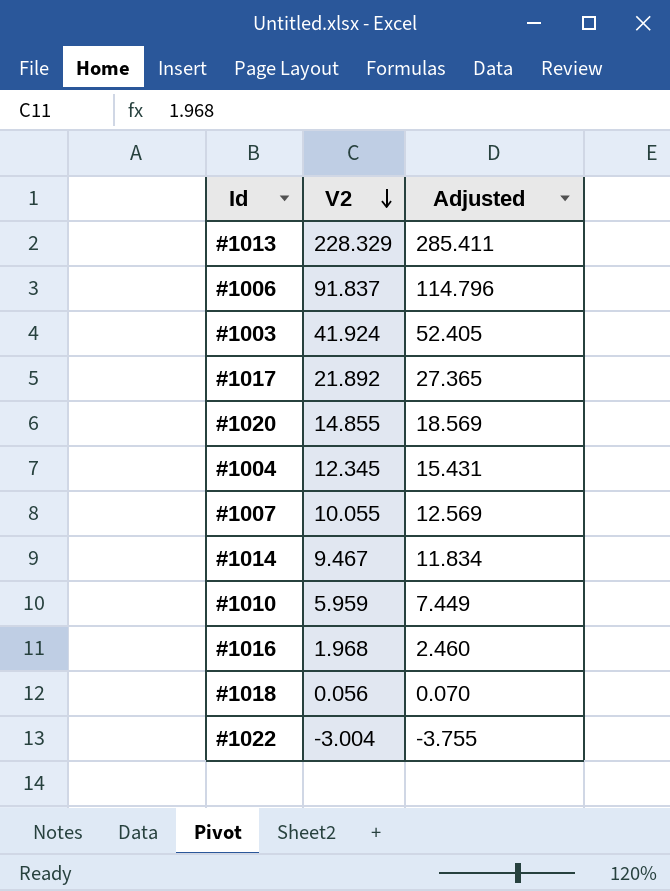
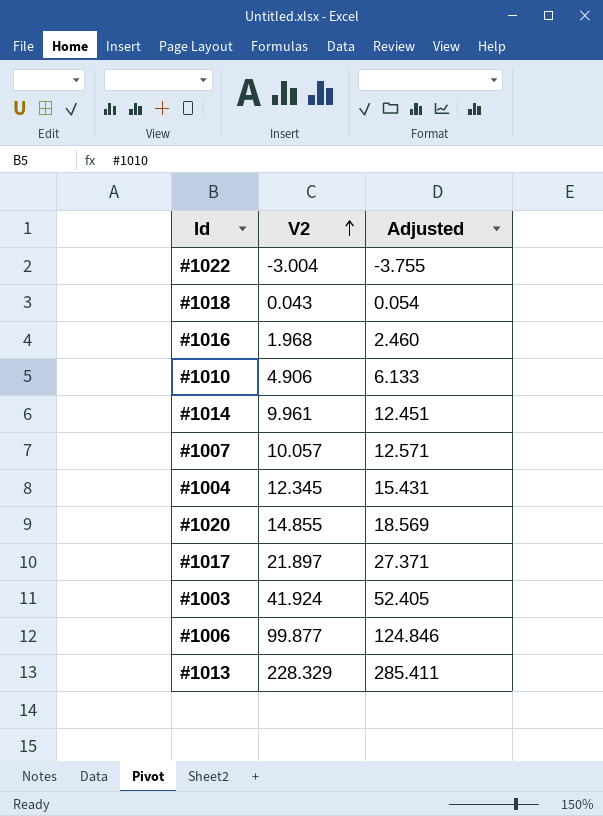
row order: V2 descending -> V2 ascending
#1018 | V2: 0.056 -> 0.043
#1018 | Adjusted: 0.070 -> 0.054
#1010 | V2: 5.959 -> 4.906
#1010 | Adjusted: 7.449 -> 6.133
#1014 | V2: 9.467 -> 9.961
#1014 | Adjusted: 11.834 -> 12.451
#1007 | V2: 10.055 -> 10.057
#1007 | Adjusted: 12.569 -> 12.571
#1017 | V2: 21.892 -> 21.897
#1017 | Adjusted: 27.365 -> 27.371
#1006 | V2: 91.837 -> 99.877
#1006 | Adjusted: 114.796 -> 124.846

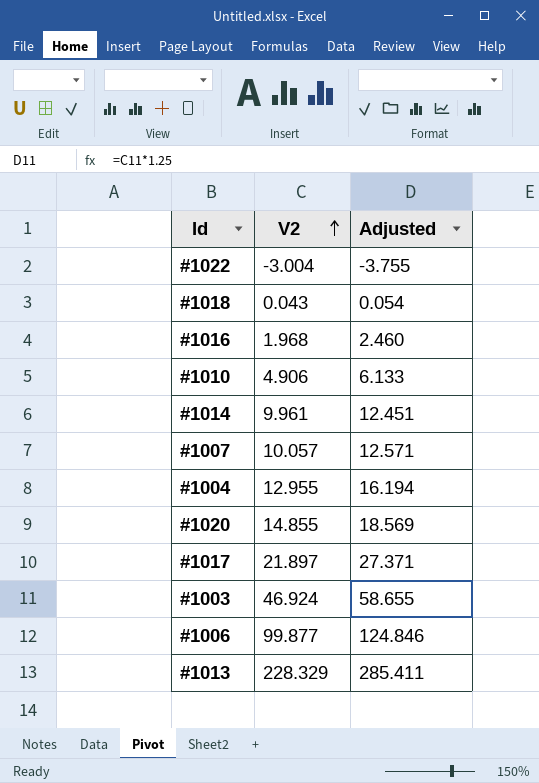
#1004 | V2: 12.345 -> 12.955
#1004 | Adjusted: 15.431 -> 16.194
#1003 | V2: 41.924 -> 46.924
#1003 | Adjusted: 52.405 -> 58.655

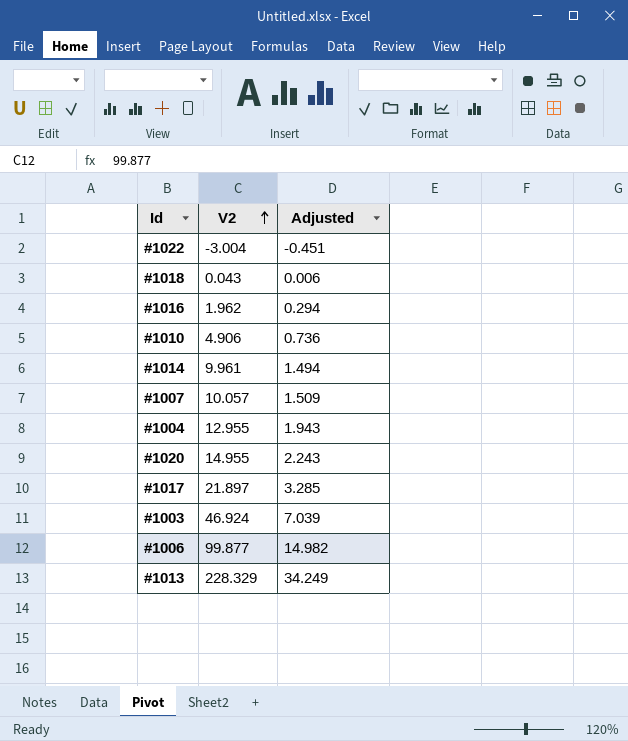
column Adjusted | formula: [V2] * 1.25 -> [V2] * 0.15
#1016 | V2: 1.968 -> 1.962
#1020 | V2: 14.855 -> 14.955

